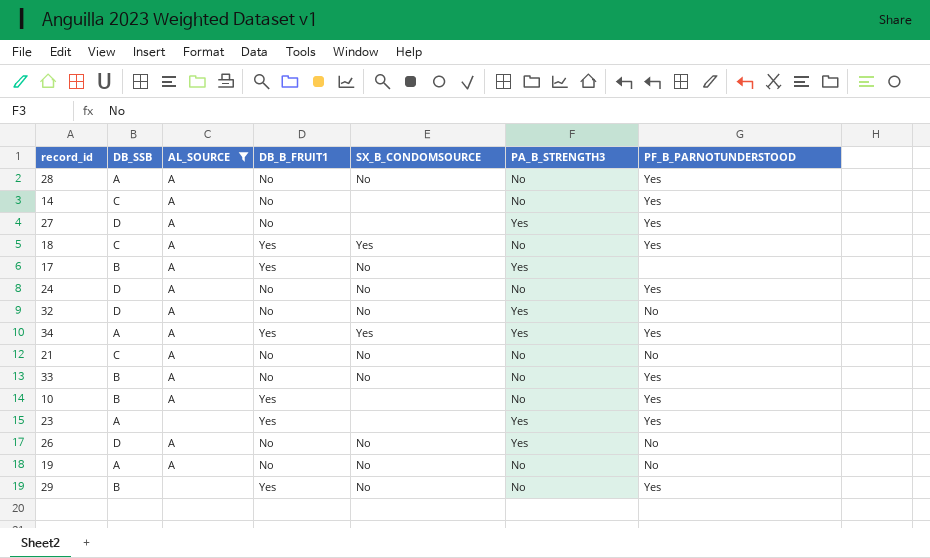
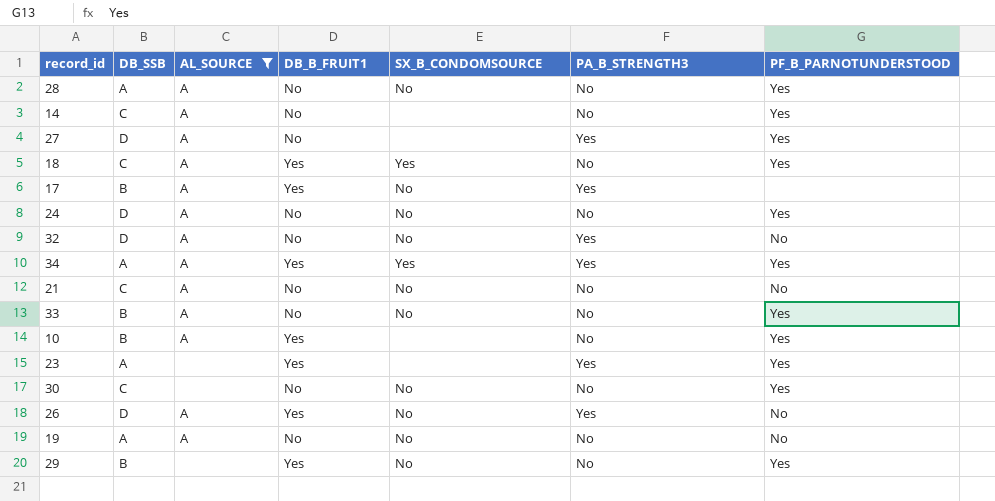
row 30: none -> C | none | No | No | No | Yes
26 | DB_B_FRUIT1: No -> Yes

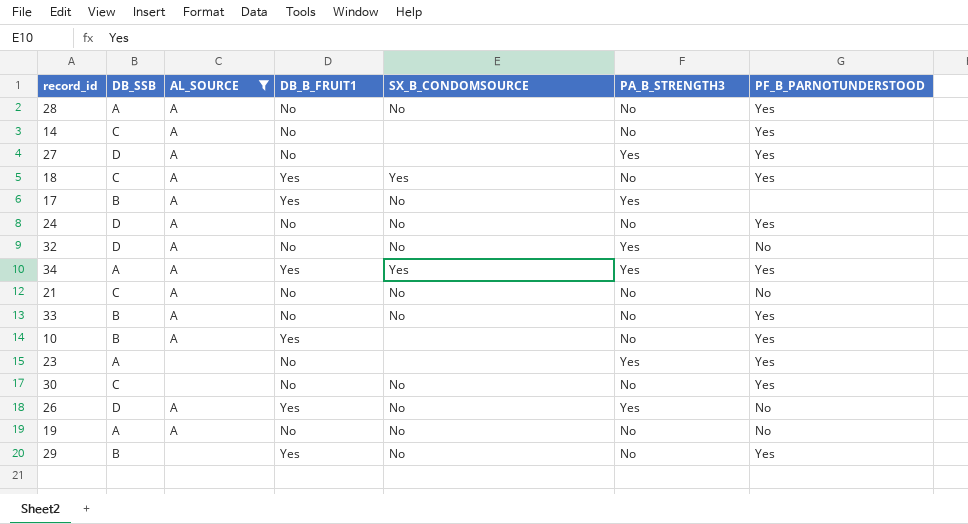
23 | DB_B_FRUIT1: Yes -> No

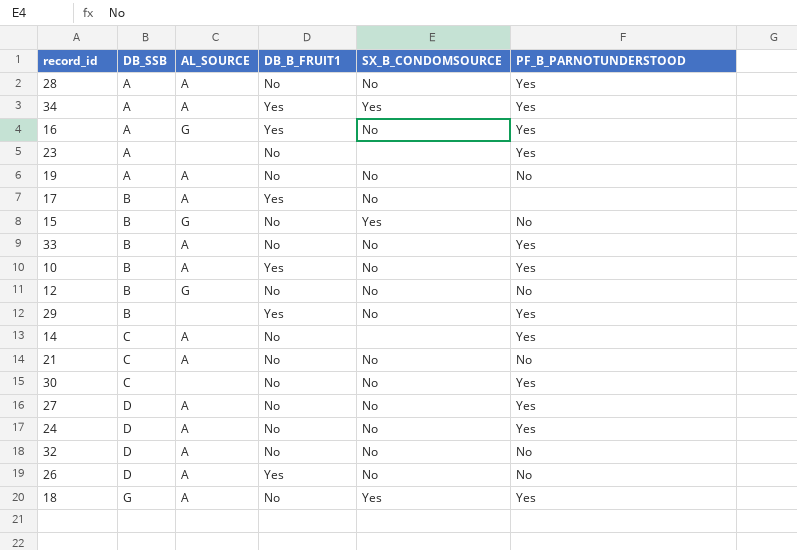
filter: AL_SOURCE != G -> none
row order: none -> DB_SSB ascending
column PA_B_STRENGTH3 | position: 6 -> none
10 | SX_B_CONDOMSOURCE: none -> No
27 | SX_B_CONDOMSOURCE: none -> No
18 | DB_SSB: C -> G
18 | DB_B_FRUIT1: Yes -> No

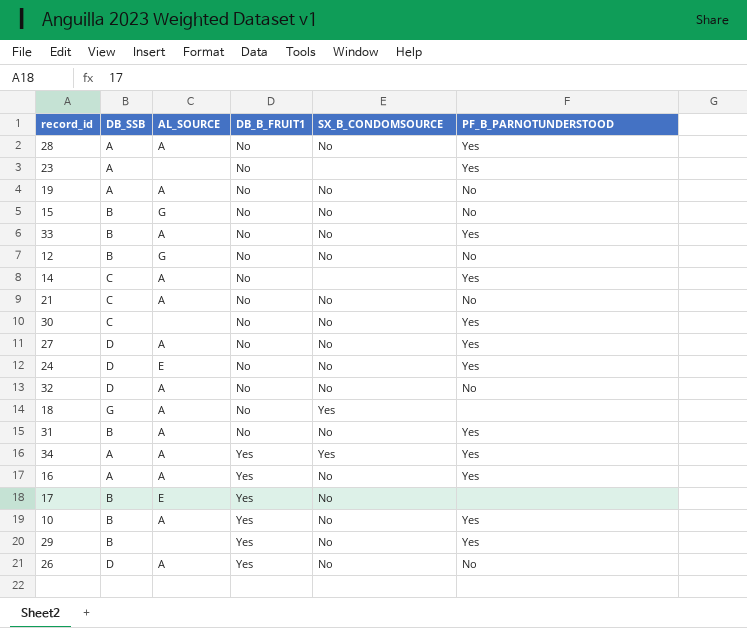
row order: DB_SSB ascending -> DB_B_FRUIT1 ascending
15 | SX_B_CONDOMSOURCE: Yes -> No
24 | AL_SOURCE: A -> E
18 | PF_B_PARNOTUNDERSTOOD: Yes -> none
row 31: none -> B | A | No | No | Yes
16 | AL_SOURCE: G -> A
17 | AL_SOURCE: A -> E

